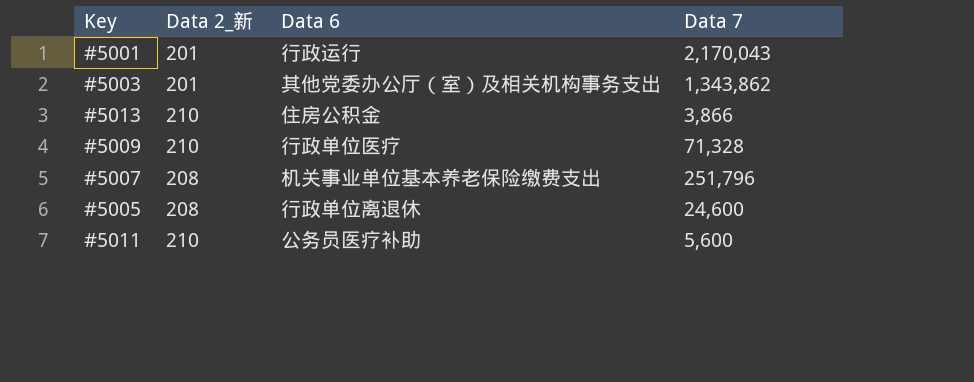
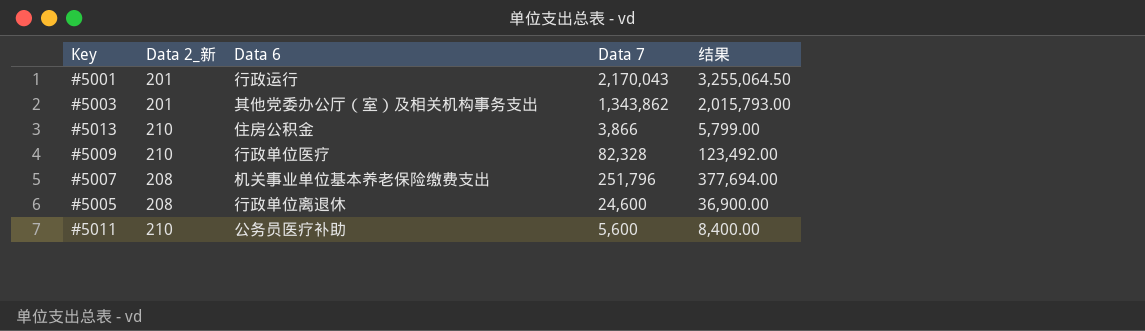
column 结果 | formula: none -> [Data 7] * 1.5
#5009 | Data 7: 71,328 -> 82,328

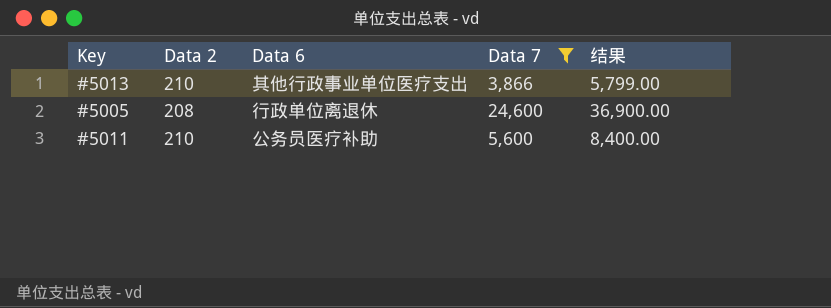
filter: none -> Data 7 <= 24,600
column name: Data 2_新 -> Data 2
#5013 | Data 6: 住房公积金 -> 其他行政事业单位医疗支出

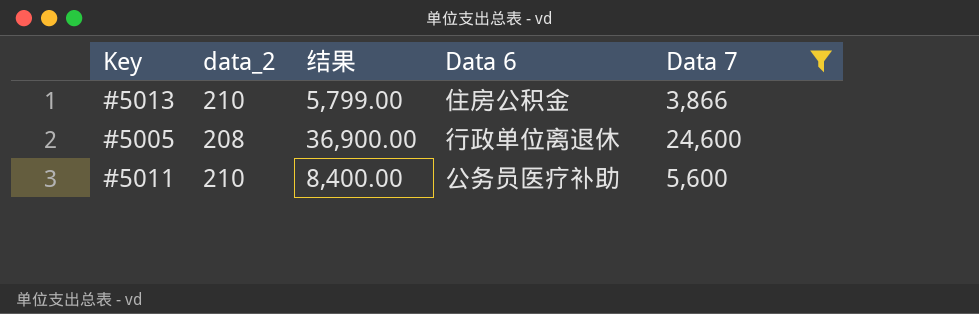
column name: Data 2 -> data_2
column 结果 | position: 5 -> 3
#5013 | Data 6: 其他行政事业单位医疗支出 -> 住房公积金

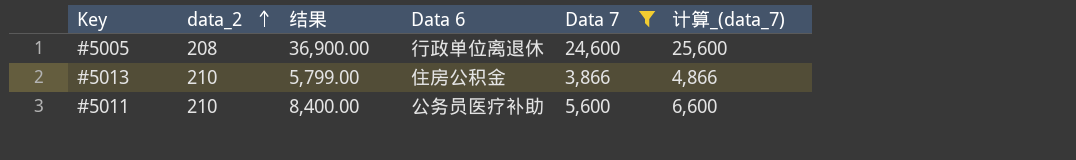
row order: none -> data_2 ascending
column 计算_(data_7) | formula: none -> [Data 7] + 1000

